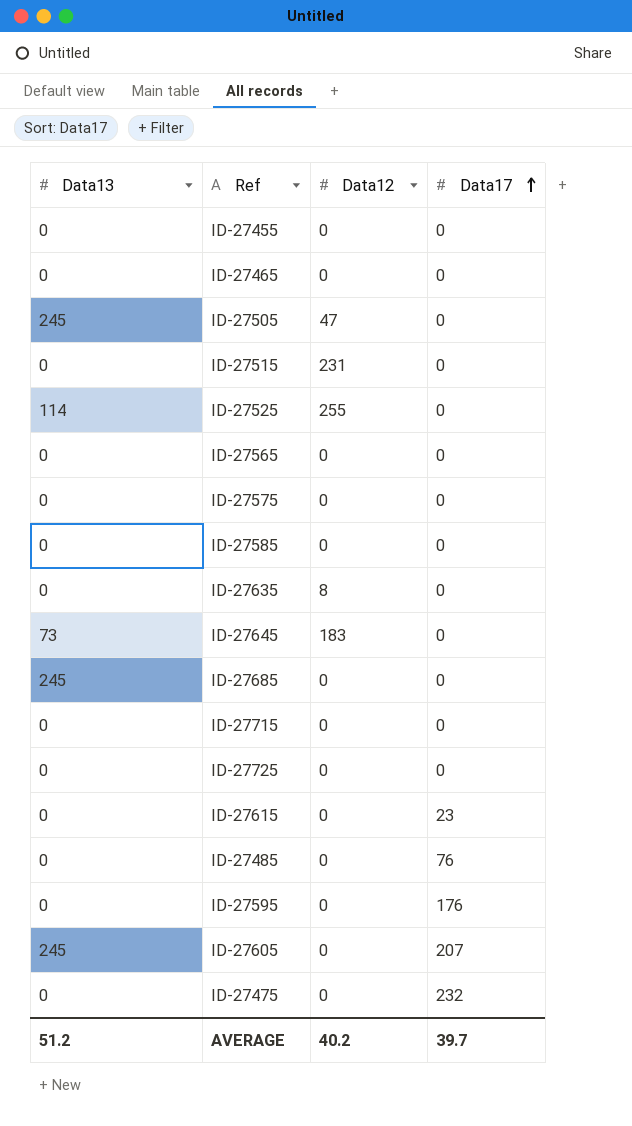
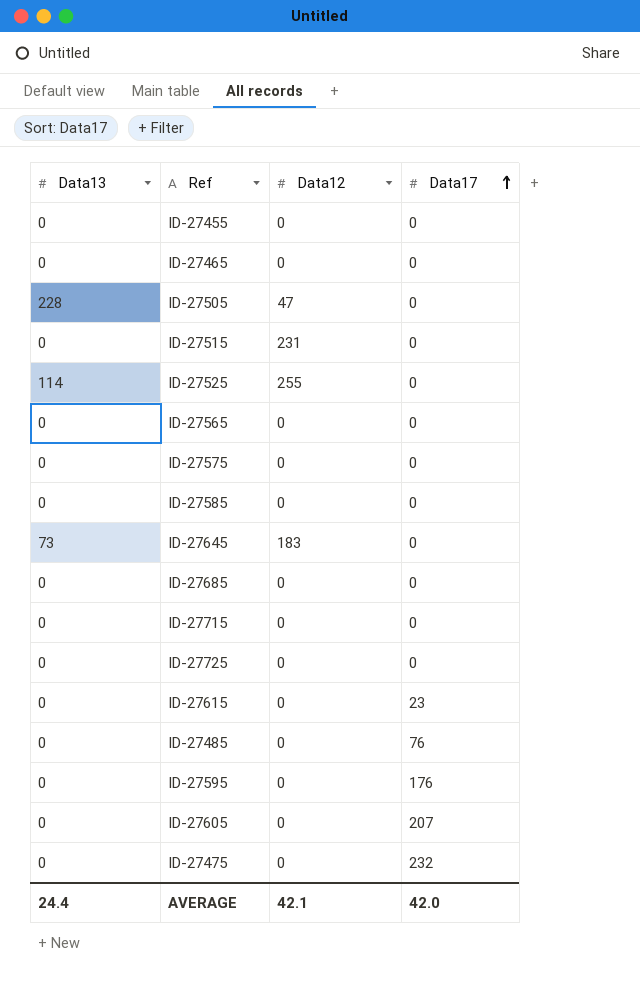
row ID-27635: 0 | 8 | 0 -> none
ID-27505 | Data13: 245 -> 228
ID-27685 | Data13: 245 -> 0
ID-27605 | Data13: 245 -> 0
AVERAGE | Data13: 51.2 -> 24.4
AVERAGE | Data12: 40.2 -> 42.1
AVERAGE | Data17: 39.7 -> 42.0

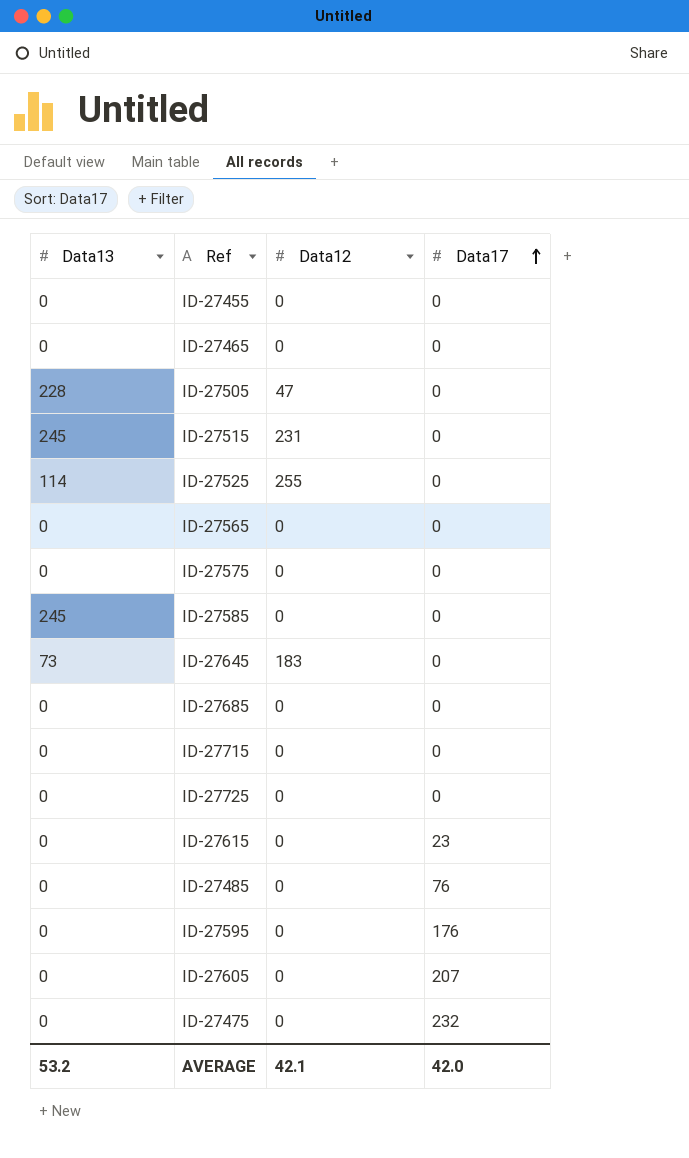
ID-27515 | Data13: 0 -> 245
ID-27585 | Data13: 0 -> 245
AVERAGE | Data13: 24.4 -> 53.2

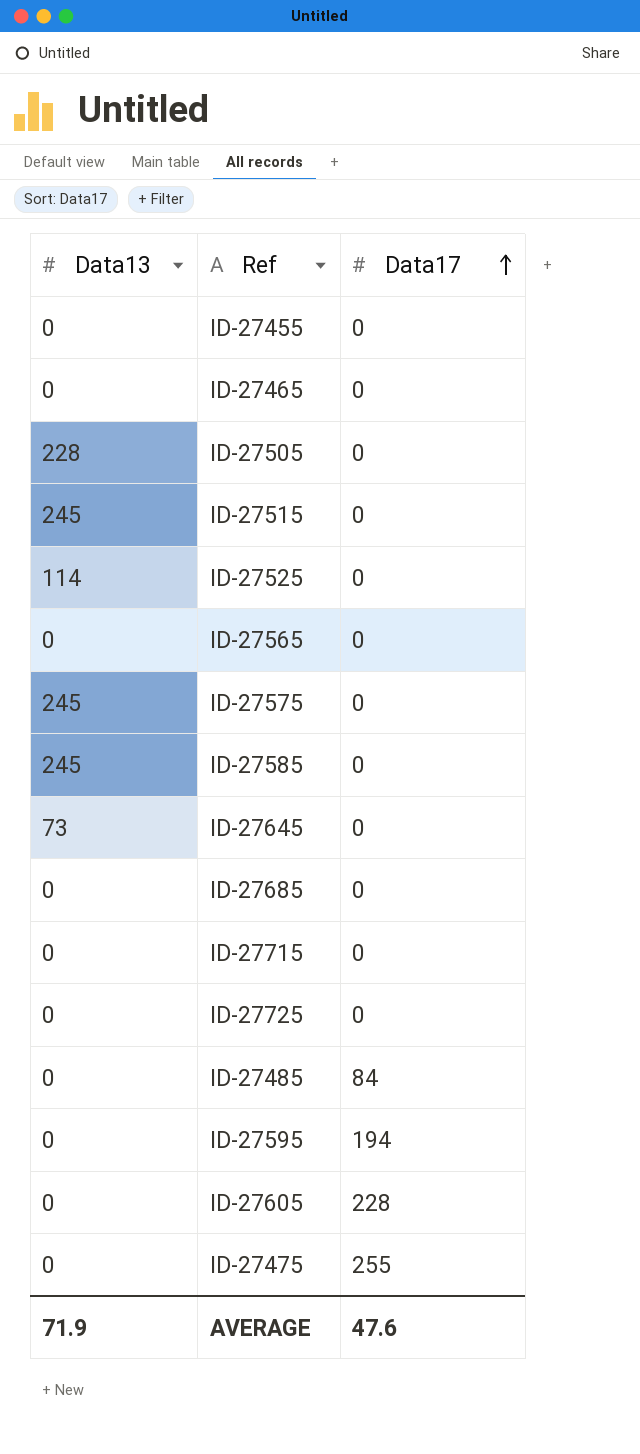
column Data12 | position: 3 -> none
row ID-27615: 0 | 0 | 23 -> none
ID-27575 | Data13: 0 -> 245
ID-27485 | Data17: 76 -> 84
ID-27595 | Data17: 176 -> 194
ID-27605 | Data17: 207 -> 228
ID-27475 | Data17: 232 -> 255
AVERAGE | Data13: 53.2 -> 71.9
AVERAGE | Data17: 42.0 -> 47.6

